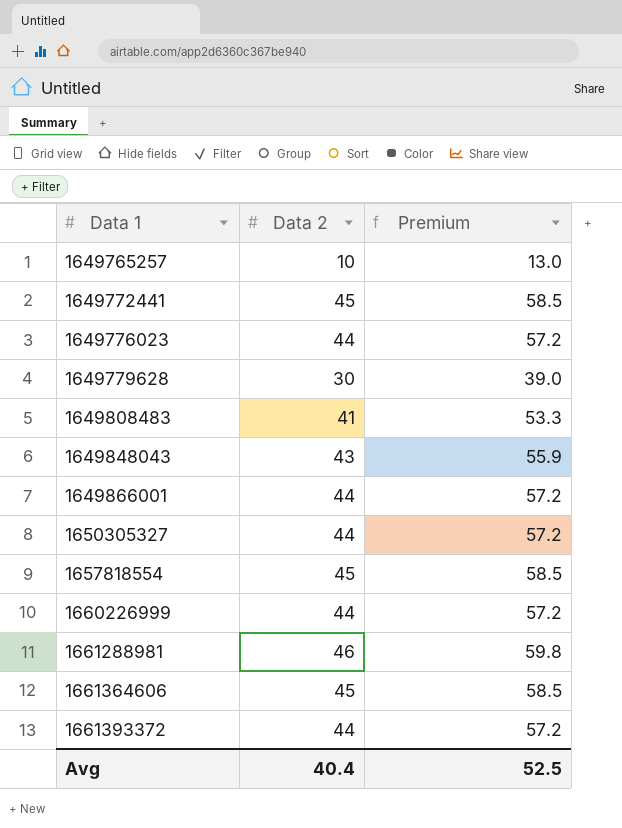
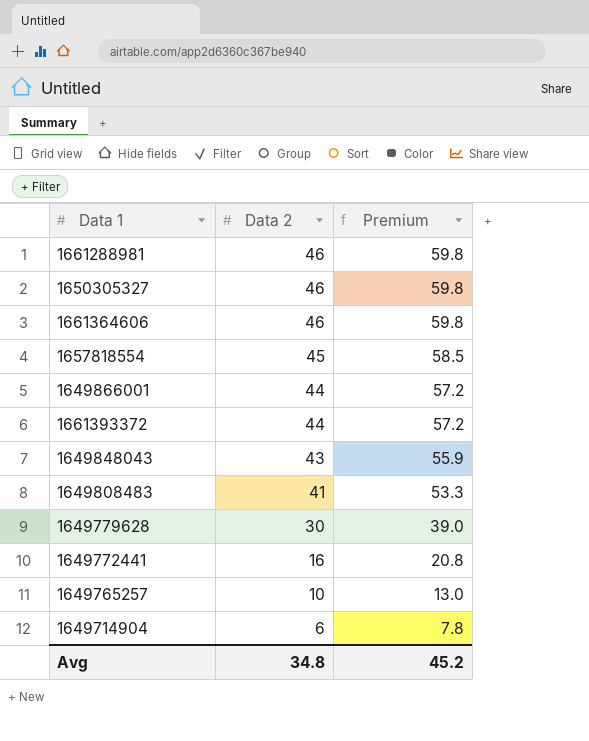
row order: Data 1 ascending -> Data 2 descending
row 1649776023: 44 | 57.2 -> none
row 1660226999: 44 | 57.2 -> none
1650305327 | Data 2: 44 -> 46
1650305327 | Premium: 57.2 -> 59.8
1661364606 | Data 2: 45 -> 46
1661364606 | Premium: 58.5 -> 59.8
1649772441 | Data 2: 45 -> 16
1649772441 | Premium: 58.5 -> 20.8
row 1649714904: none -> 6 | 7.8
Avg | Data 2: 40.4 -> 34.8
Avg | Premium: 52.5 -> 45.2

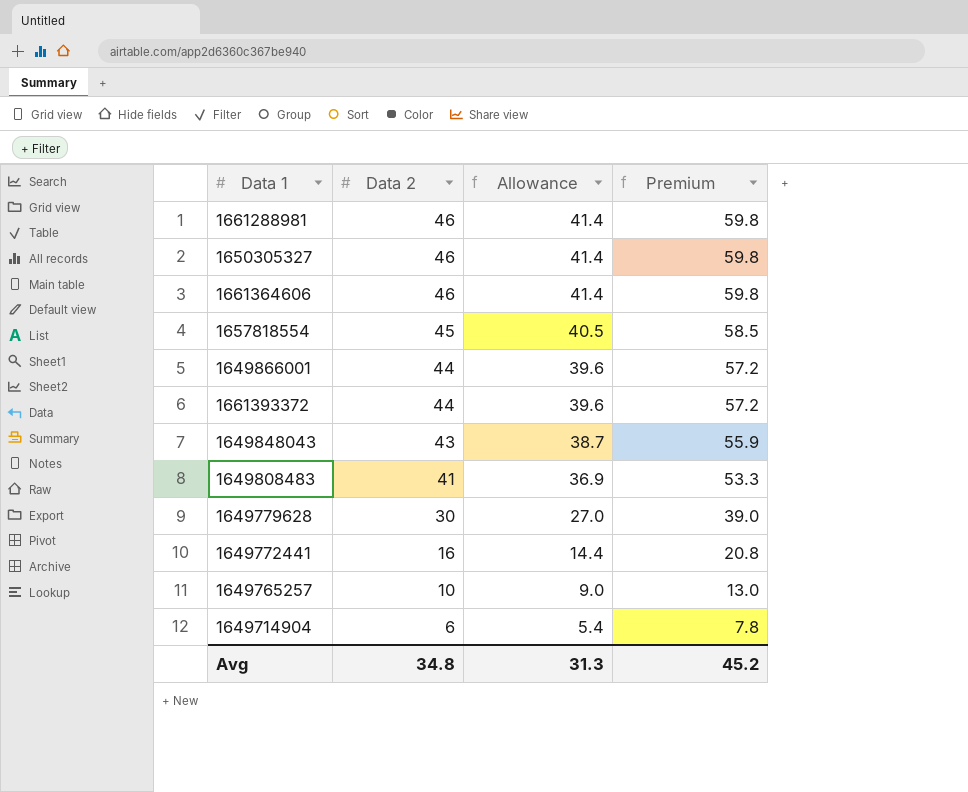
column Allowance | formula: none -> [Data 2] * 0.9

